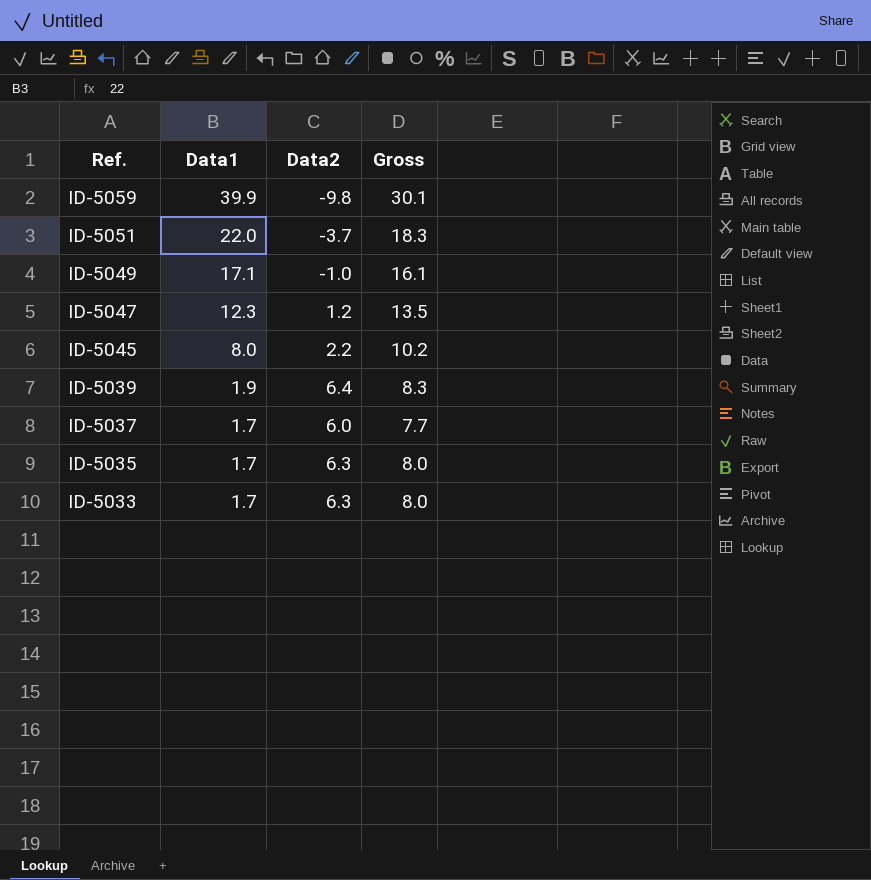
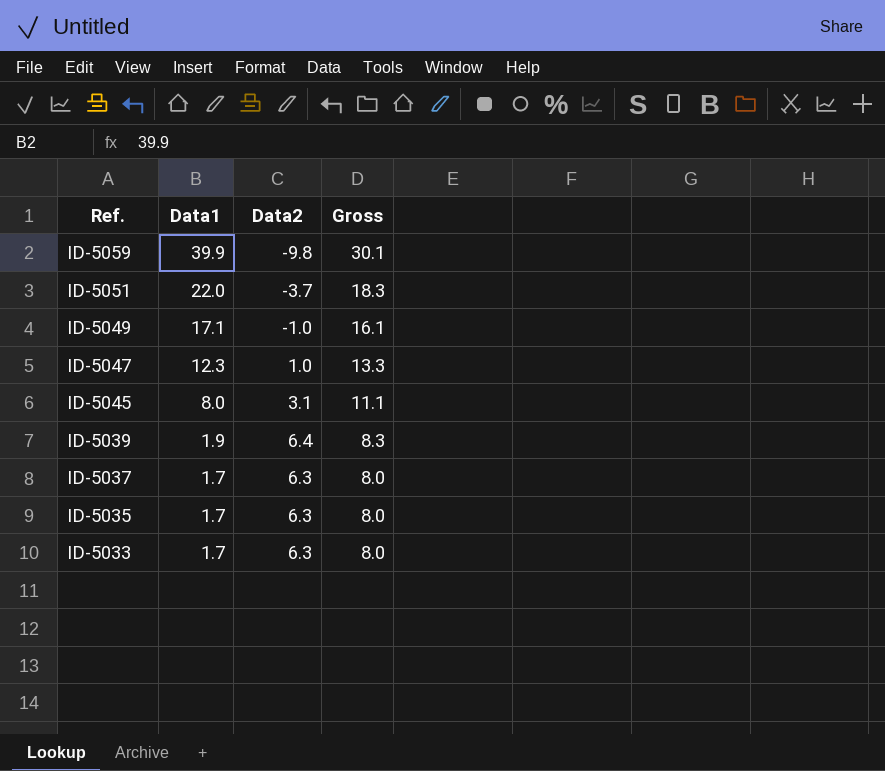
ID-5047 | Data2: 1.2 -> 1.0
ID-5047 | Gross: 13.5 -> 13.3
ID-5045 | Data2: 2.2 -> 3.1
ID-5045 | Gross: 10.2 -> 11.1
ID-5037 | Data2: 6.0 -> 6.3
ID-5037 | Gross: 7.7 -> 8.0

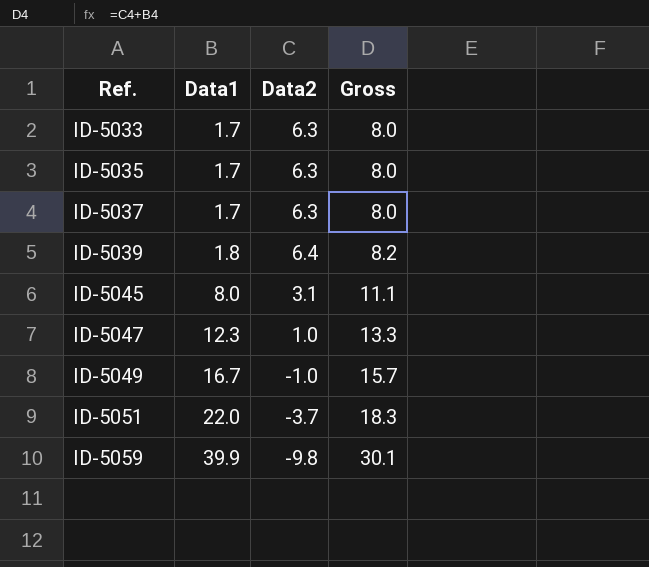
row order: Ref. descending -> Ref. ascending
ID-5039 | Data1: 1.9 -> 1.8
ID-5039 | Gross: 8.3 -> 8.2
ID-5049 | Data1: 17.1 -> 16.7
ID-5049 | Gross: 16.1 -> 15.7

